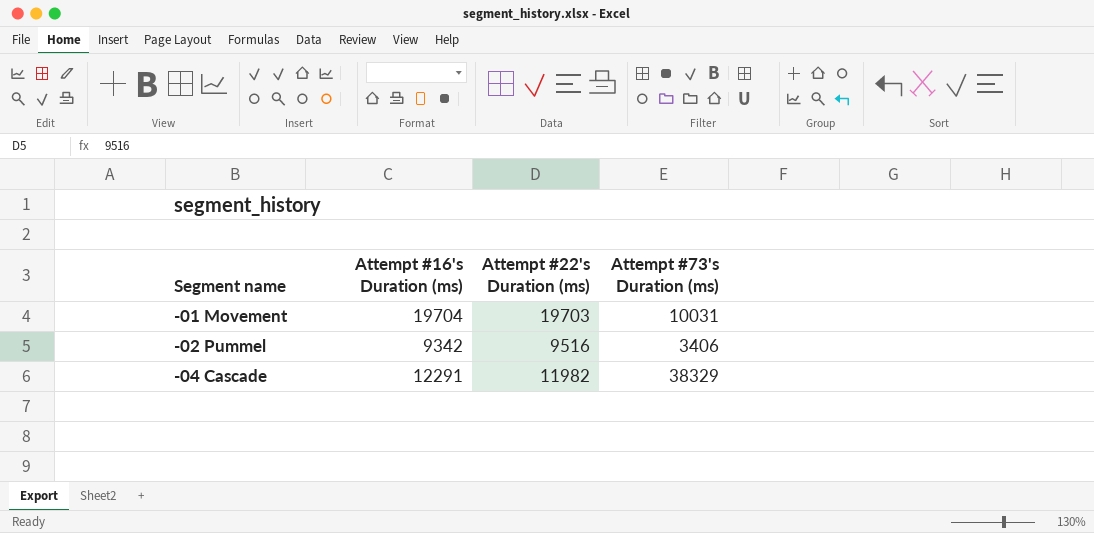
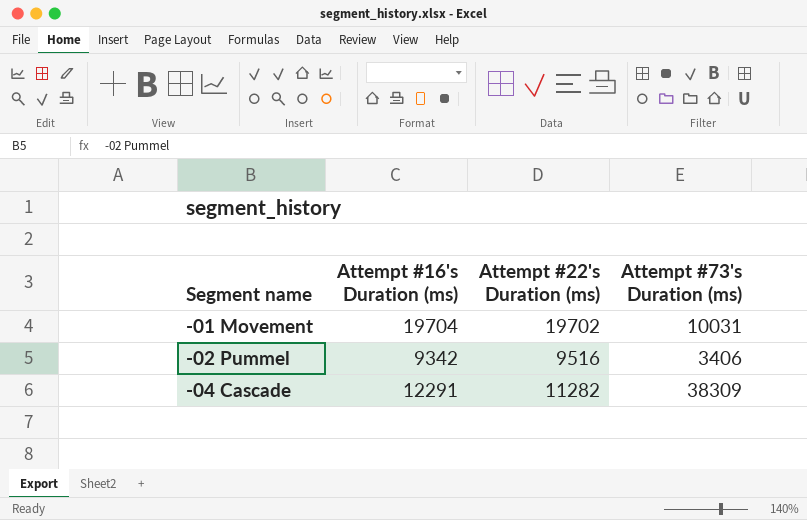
-01 Movement | Attempt #22's Duration (ms): 19703 -> 19702
-04 Cascade | Attempt #22's Duration (ms): 11982 -> 11282
-04 Cascade | Attempt #73's Duration (ms): 38329 -> 38309

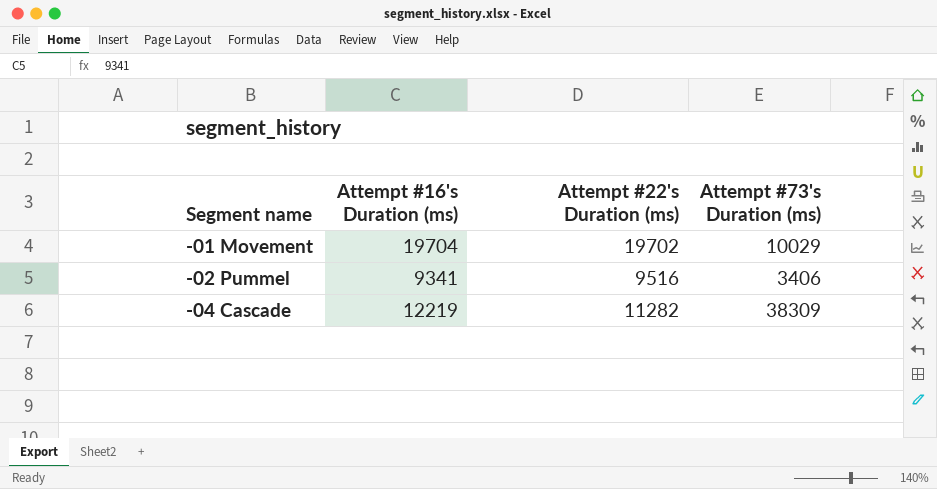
-01 Movement | Attempt #73's Duration (ms): 10031 -> 10029
-02 Pummel | Attempt #16's Duration (ms): 9342 -> 9341
-04 Cascade | Attempt #16's Duration (ms): 12291 -> 12219

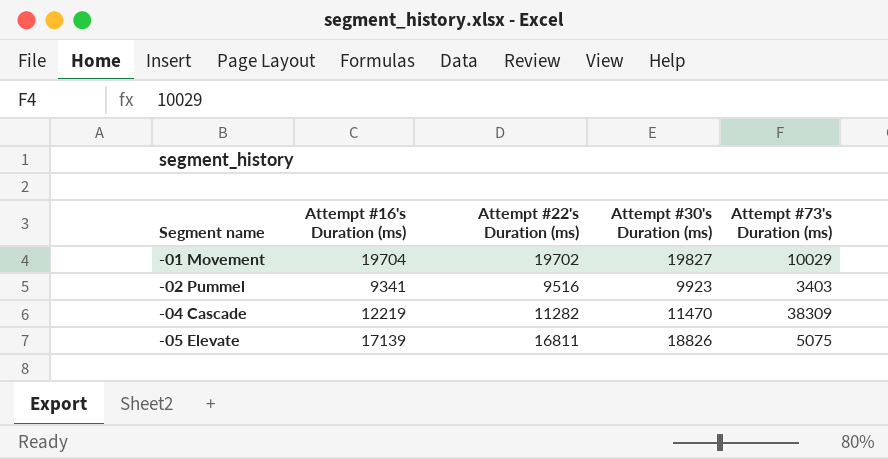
column Attempt #30's Duration (ms) | position: none -> 4
-02 Pummel | Attempt #73's Duration (ms): 3406 -> 3403
row -05 Elevate: none -> 17139 | 16811 | 18826 | 5075

